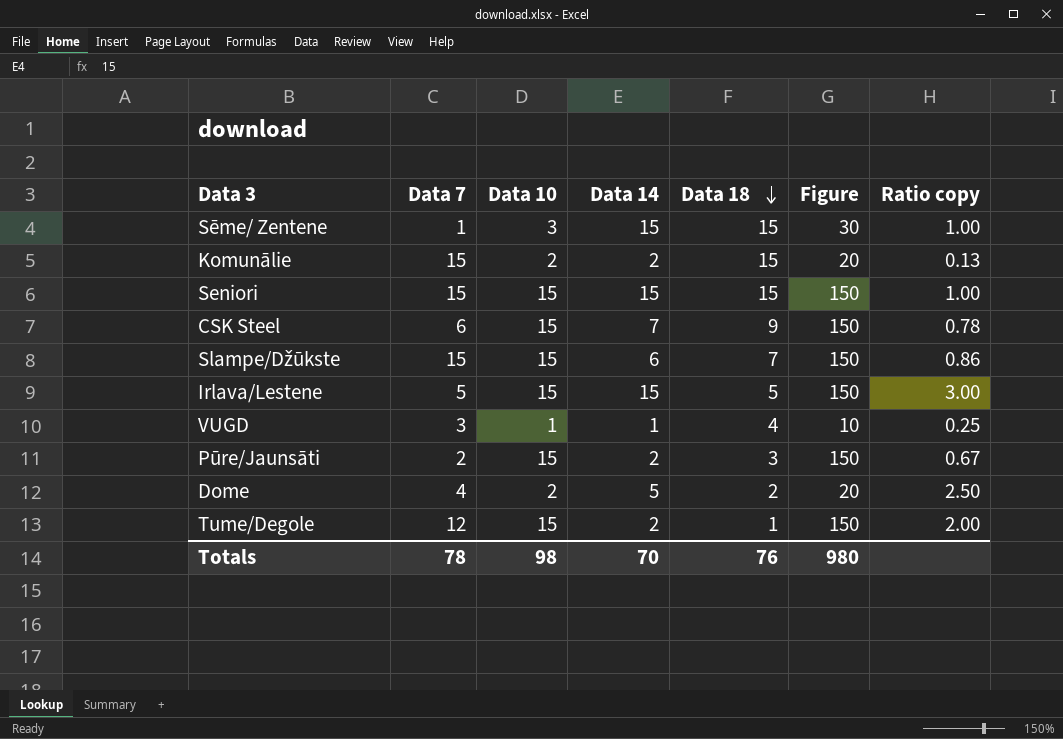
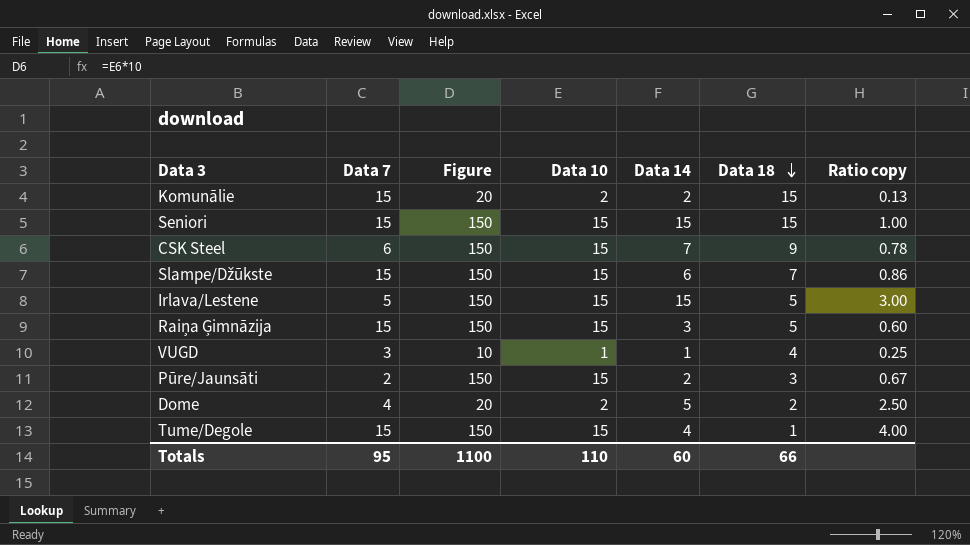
column Figure | position: 6 -> 3
row Sēme/ Zentene: 1 | 3 | 15 | 15 | 30 | 1.00 -> none
row Raiņa Ģimnāzija: none -> 15 | 150 | 15 | 3 | 5 | 0.60
Tume/Degole | Data 7: 12 -> 15
Tume/Degole | Data 14: 2 -> 4
Tume/Degole | Ratio copy: 2.00 -> 4.00
Totals | Data 7: 78 -> 95
Totals | Figure: 980 -> 1100
Totals | Data 10: 98 -> 110
Totals | Data 14: 70 -> 60
Totals | Data 18: 76 -> 66

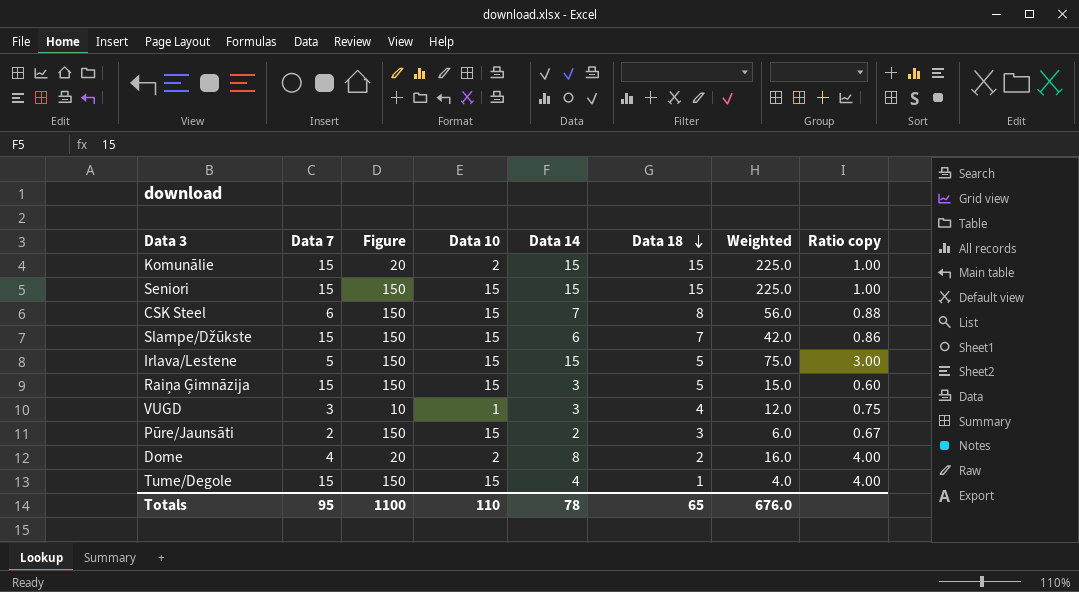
column Weighted | formula: none -> [Data 14] * [Data 18]
Komunālie | Data 14: 2 -> 15
Komunālie | Ratio copy: 0.13 -> 1.00
CSK Steel | Data 18: 9 -> 8
CSK Steel | Ratio copy: 0.78 -> 0.88
VUGD | Data 14: 1 -> 3
VUGD | Ratio copy: 0.25 -> 0.75
Dome | Data 14: 5 -> 8
Dome | Ratio copy: 2.50 -> 4.00
Totals | Data 14: 60 -> 78
Totals | Data 18: 66 -> 65

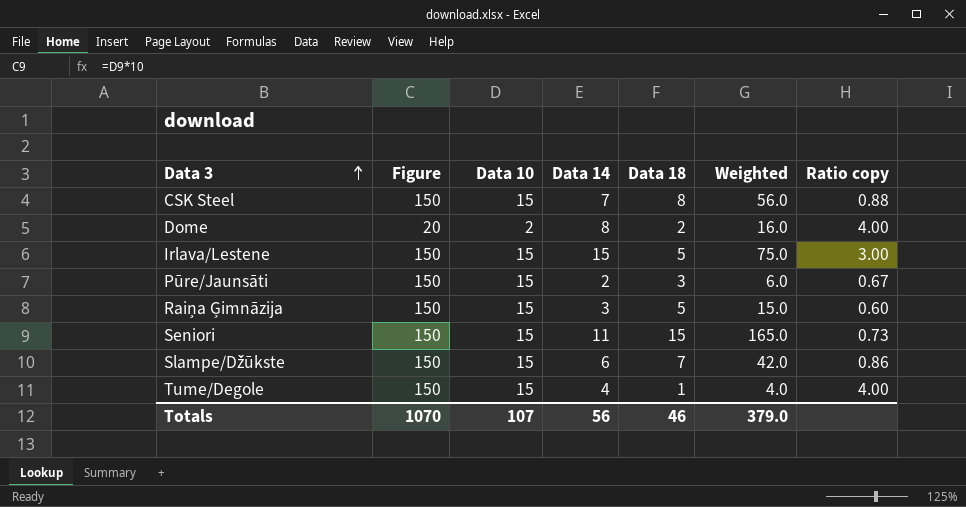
row order: Data 18 descending -> Data 3 ascending
column Data 7 | position: 2 -> none
row Komunālie: 15 | 20 | 2 | 15 | 15 | 225.0 | 1.00 -> none
row VUGD: 3 | 10 | 1 | 3 | 4 | 12.0 | 0.75 -> none
Seniori | Data 14: 15 -> 11
Seniori | Weighted: 225.0 -> 165.0
Seniori | Ratio copy: 1.00 -> 0.73
Totals | Figure: 1100 -> 1070
Totals | Data 10: 110 -> 107
Totals | Data 14: 78 -> 56
Totals | Data 18: 65 -> 46
Totals | Weighted: 676.0 -> 379.0

